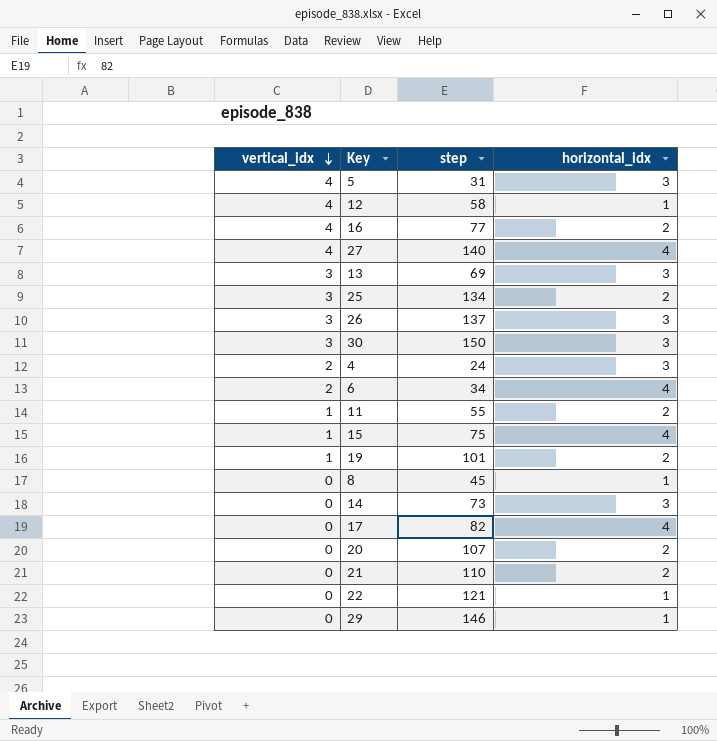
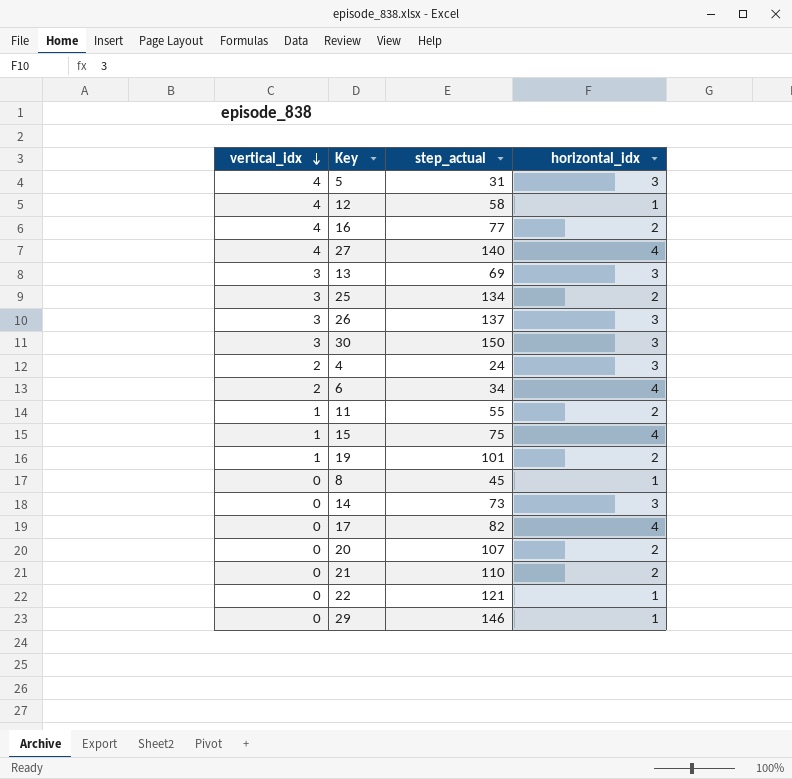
column name: step -> step_actual

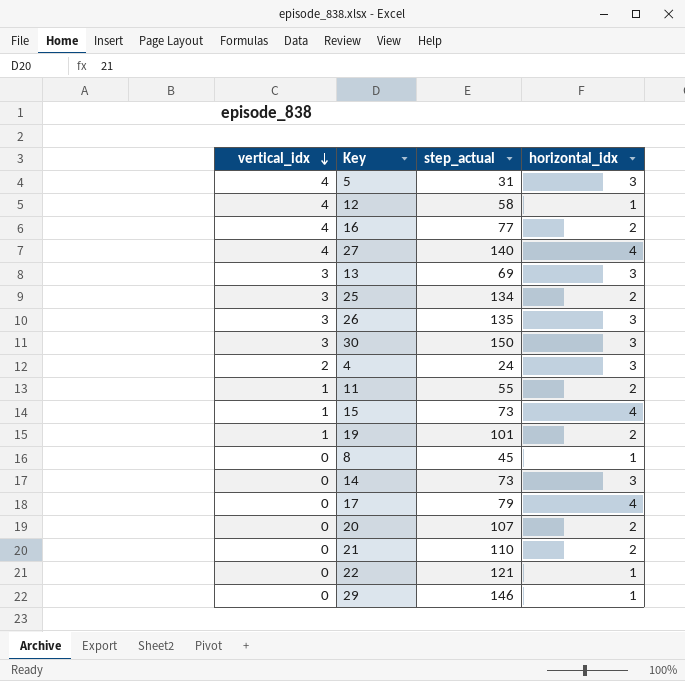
row 6: 2 | 34 | 4 -> none
26 | step_actual: 137 -> 135
15 | step_actual: 75 -> 73
17 | step_actual: 82 -> 79

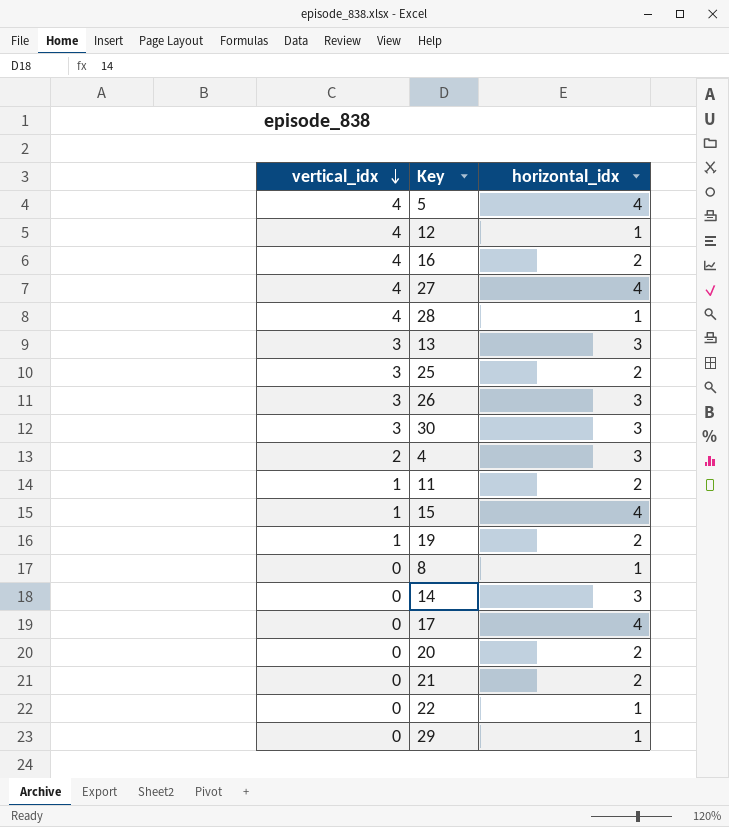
column step_actual | position: 3 -> none
5 | horizontal_idx: 3 -> 4
row 28: none -> 4 | 1

